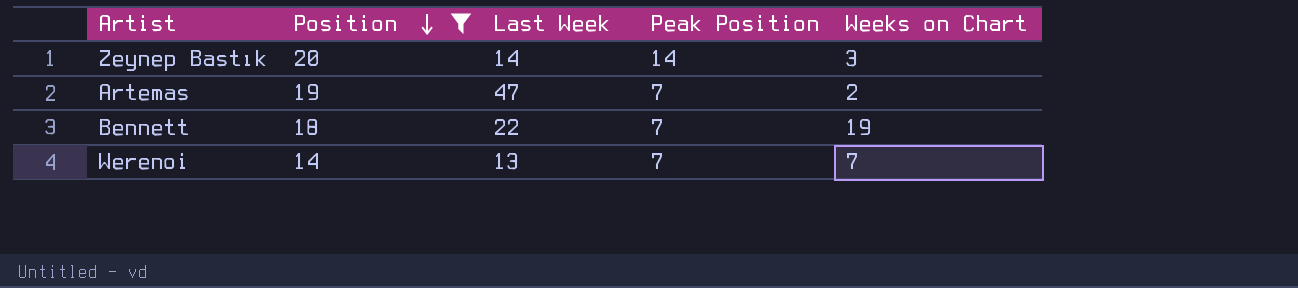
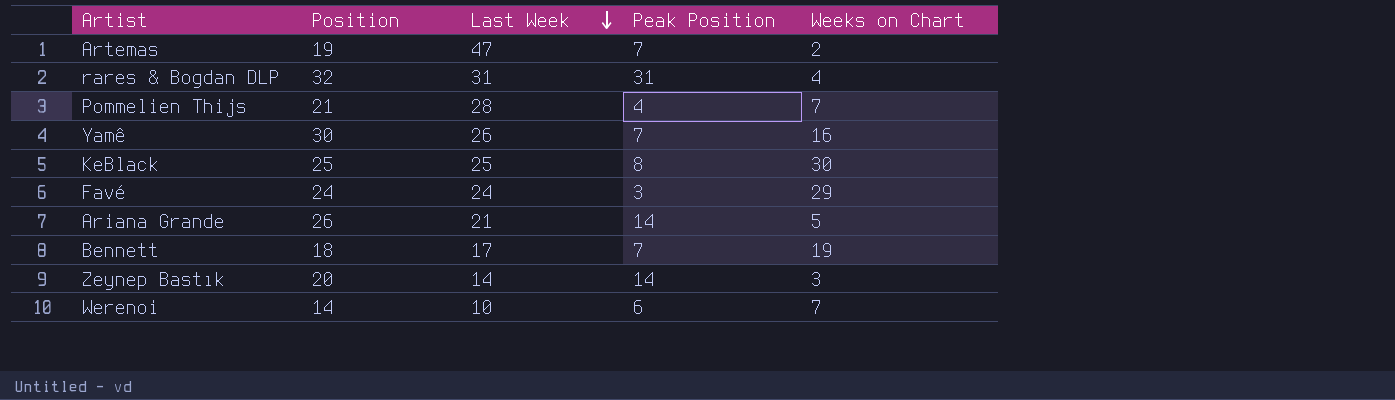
filter: Position <= 20 -> none
row order: Position descending -> Last Week descending
Bennett | Last Week: 22 -> 17
Werenoi | Last Week: 13 -> 10
Werenoi | Peak Position: 7 -> 6

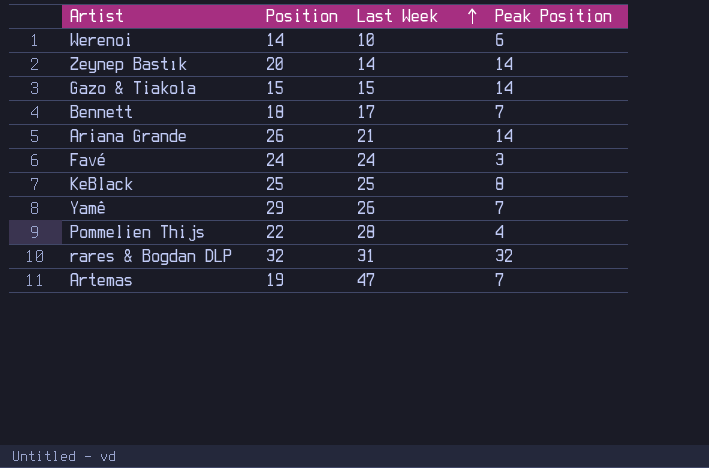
row order: Last Week descending -> Last Week ascending
column Weeks on Chart | position: 5 -> none
row Gazo & Tiakola: none -> 15 | 15 | 14
Yamê | Position: 30 -> 29
Pommelien Thijs | Position: 21 -> 22
rares & Bogdan DLP | Peak Position: 31 -> 32

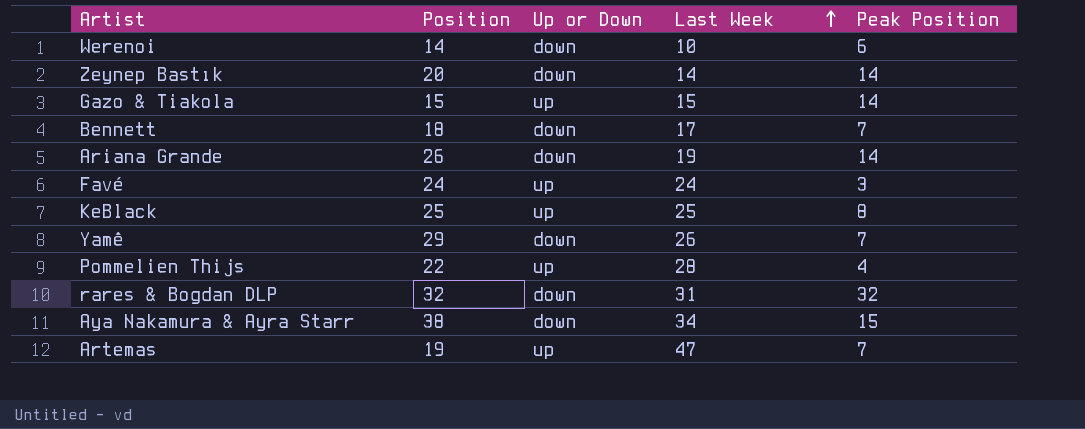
column Up or Down | position: none -> 3
Ariana Grande | Last Week: 21 -> 19
row Aya Nakamura & Ayra Starr: none -> 38 | down | 34 | 15

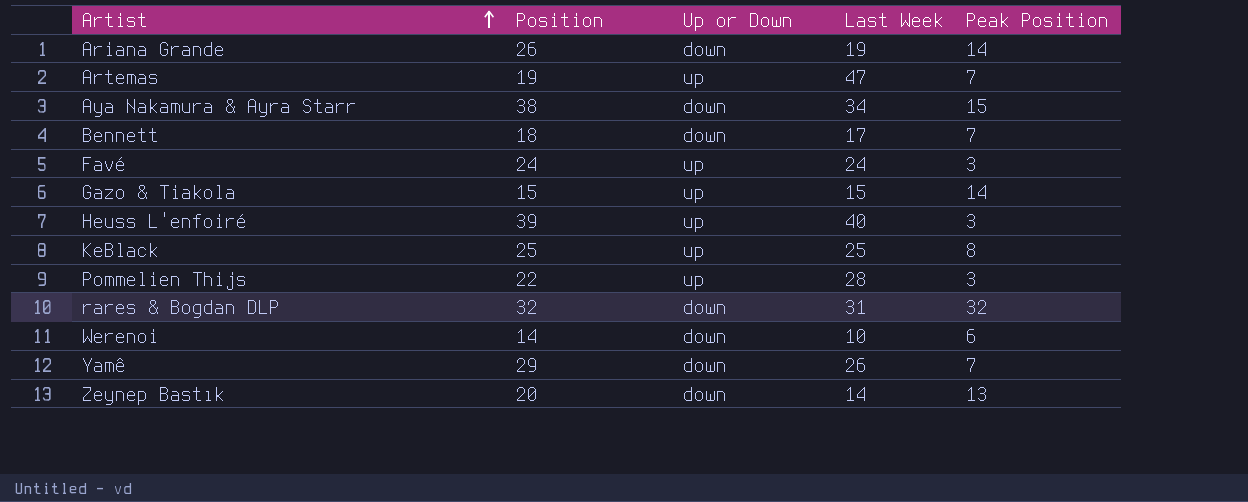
row order: Last Week ascending -> Artist ascending
row Heuss L'enfoiré: none -> 39 | up | 40 | 3
Pommelien Thijs | Peak Position: 4 -> 3
Zeynep Bastık | Peak Position: 14 -> 13

